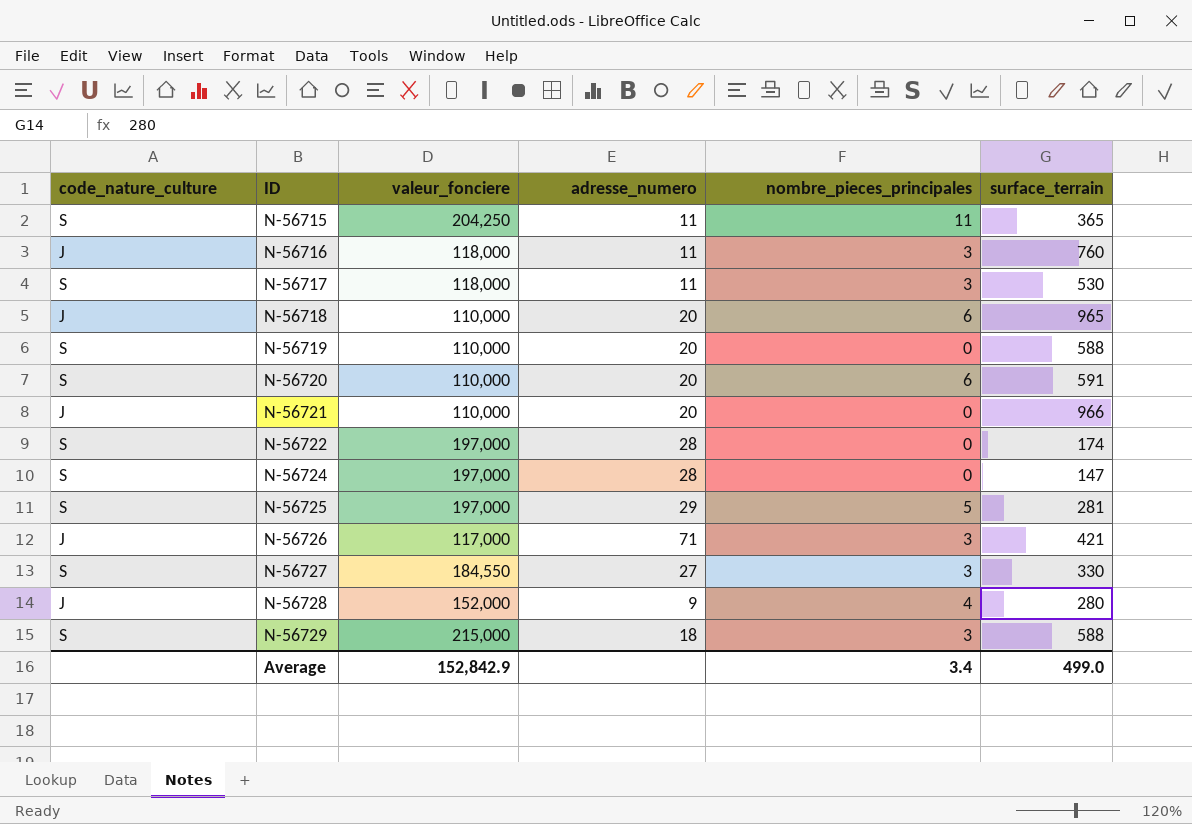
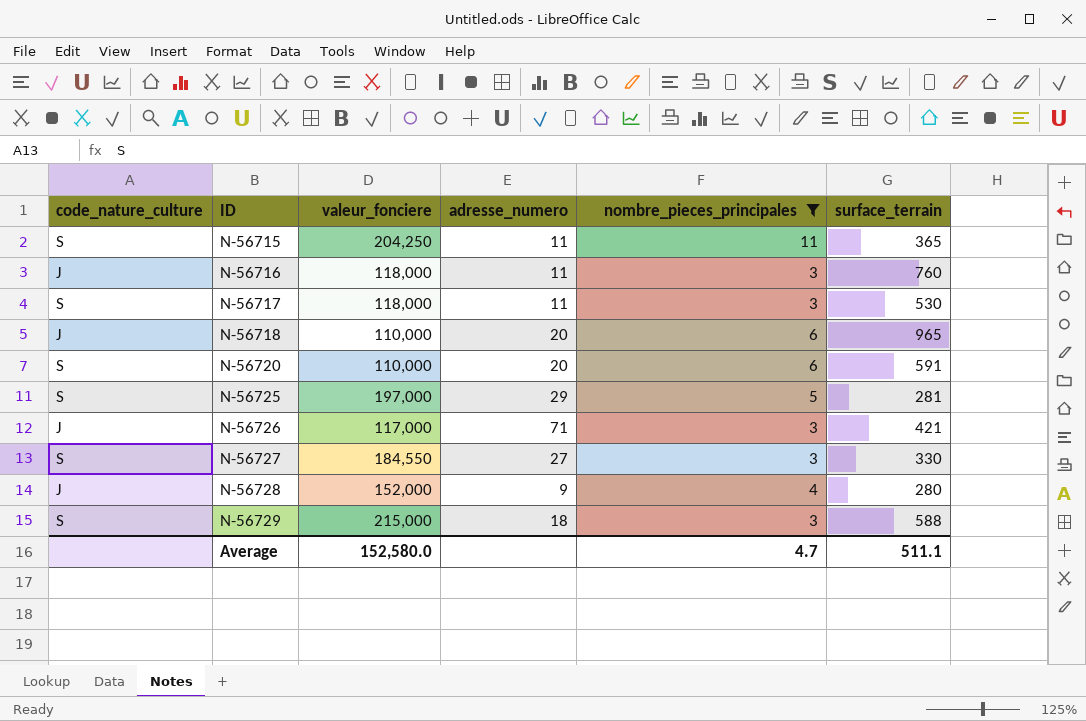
filter: none -> nombre_pieces_principales != 0
Average | valeur_fonciere: 152,842.9 -> 152,580.0
Average | nombre_pieces_principales: 3.4 -> 4.7
Average | surface_terrain: 499.0 -> 511.1

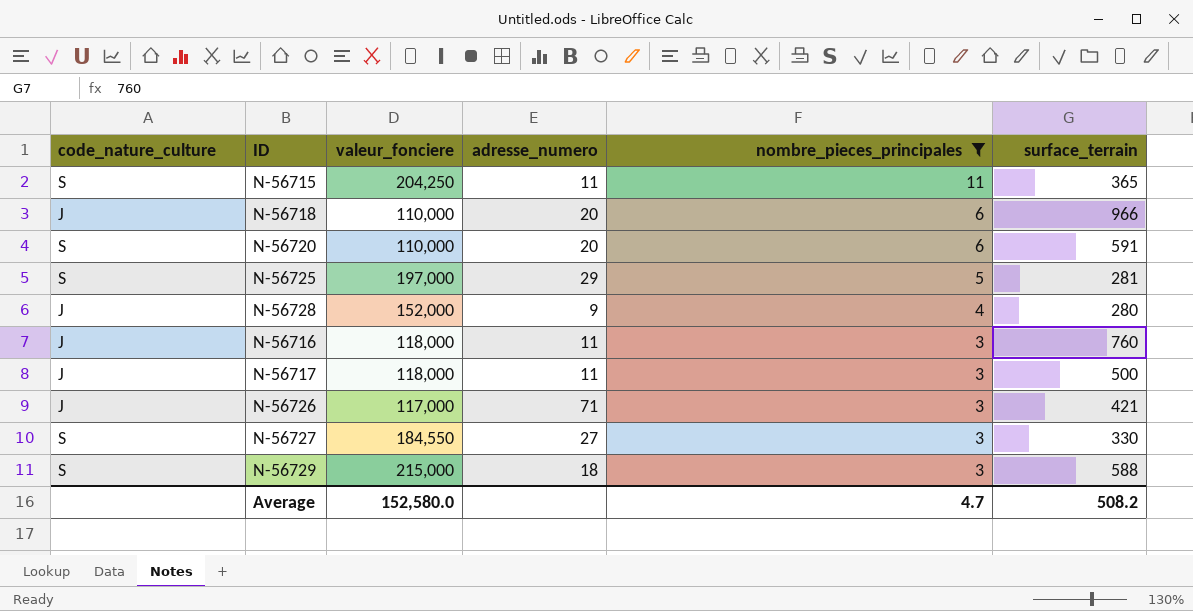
row order: ID ascending -> nombre_pieces_principales descending
N-56718 | surface_terrain: 965 -> 966
N-56717 | code_nature_culture: S -> J
N-56717 | surface_terrain: 530 -> 500
Average | surface_terrain: 511.1 -> 508.2

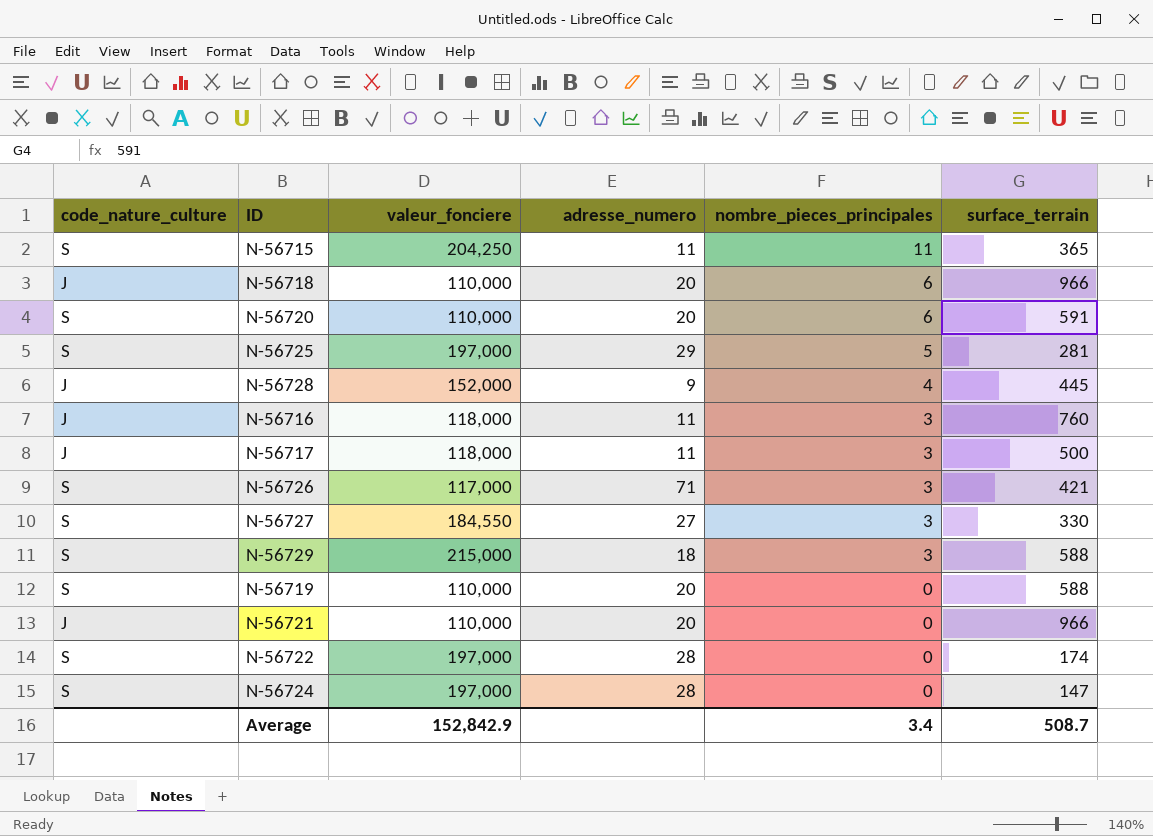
filter: nombre_pieces_principales != 0 -> none
N-56728 | surface_terrain: 280 -> 445
N-56726 | code_nature_culture: J -> S
Average | valeur_fonciere: 152,580.0 -> 152,842.9
Average | nombre_pieces_principales: 4.7 -> 3.4
Average | surface_terrain: 508.2 -> 508.7

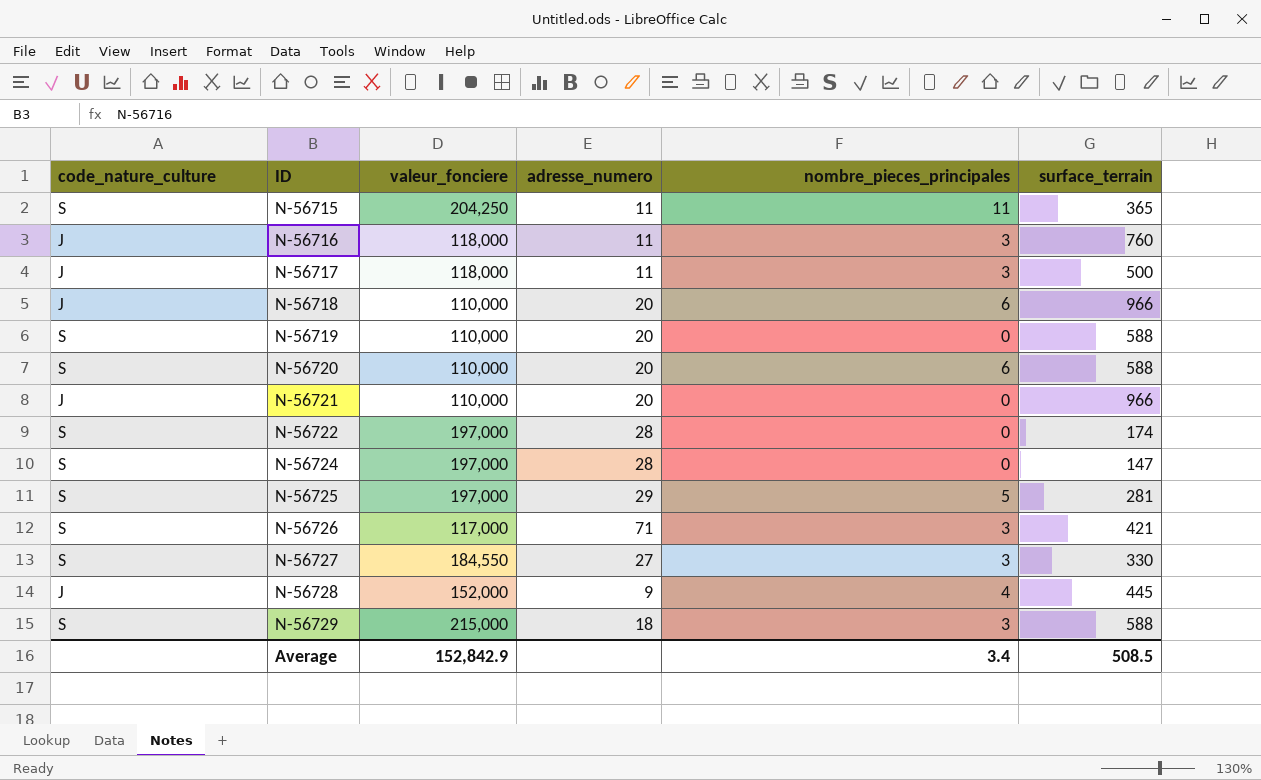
row order: nombre_pieces_principales descending -> ID ascending
N-56720 | surface_terrain: 591 -> 588
Average | surface_terrain: 508.7 -> 508.5

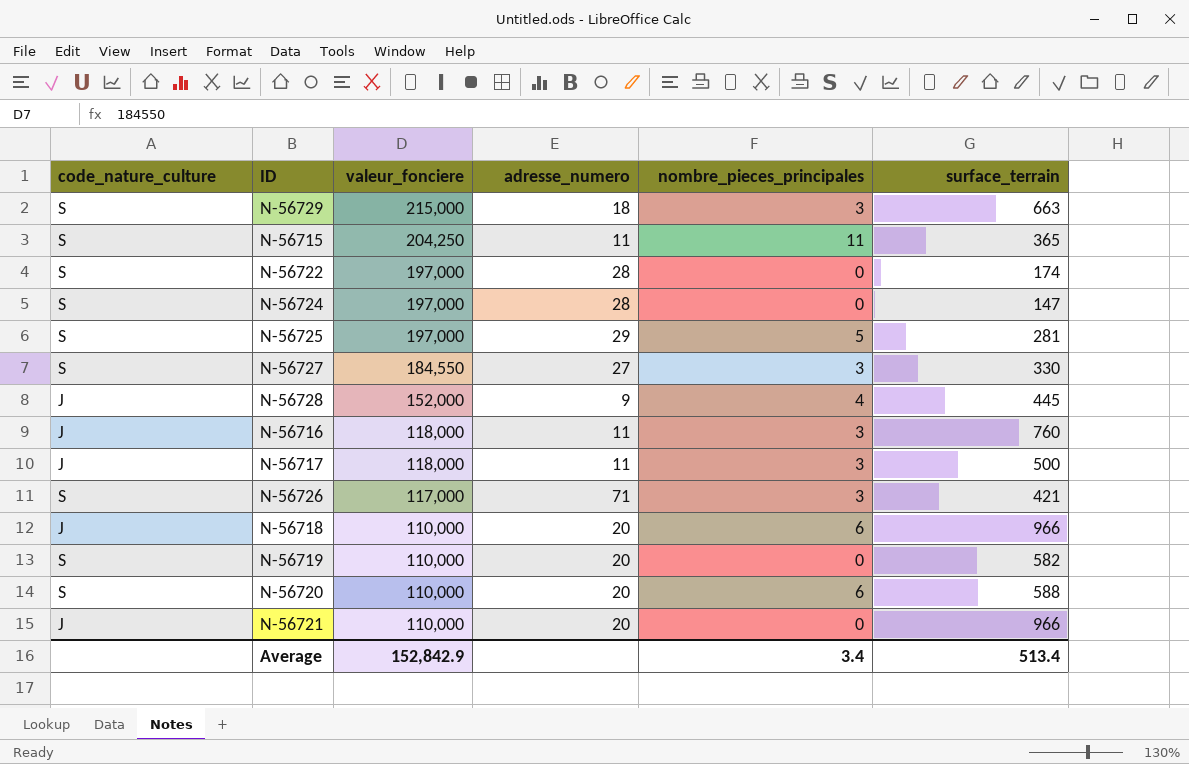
row order: ID ascending -> valeur_fonciere descending
N-56729 | surface_terrain: 588 -> 663
N-56719 | surface_terrain: 588 -> 582
Average | surface_terrain: 508.5 -> 513.4

